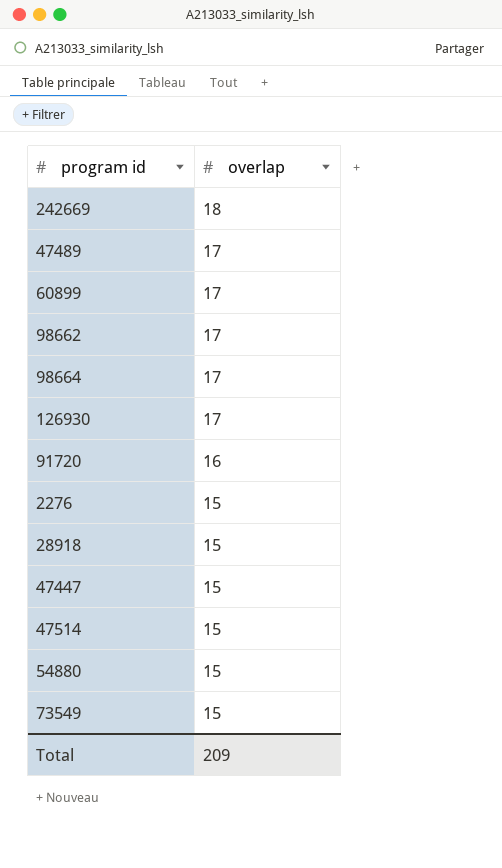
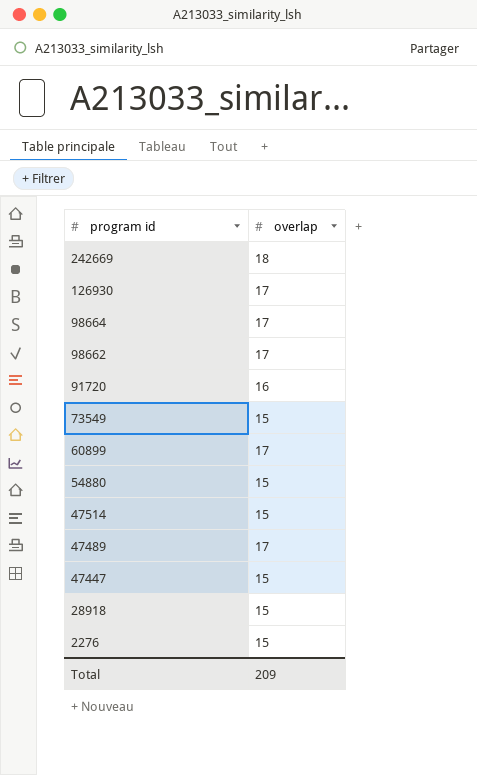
row order: overlap descending -> program id descending

